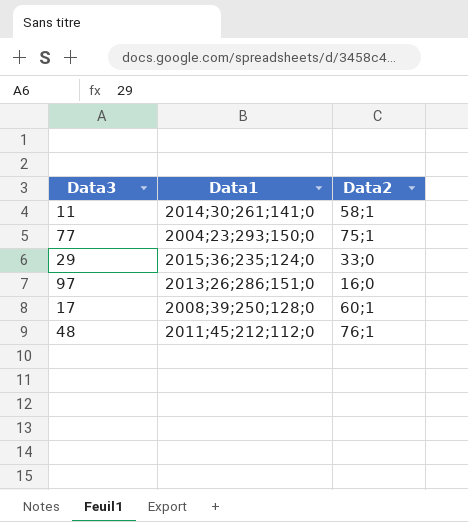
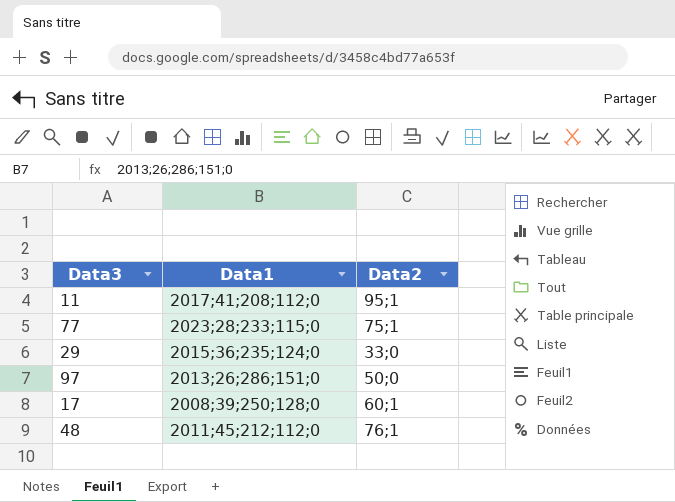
11 | Data1: 2014;30;261;141;0 -> 2017;41;208;112;0
11 | Data2: 58;1 -> 95;1
77 | Data1: 2004;23;293;150;0 -> 2023;28;233;115;0
97 | Data2: 16;0 -> 50;0

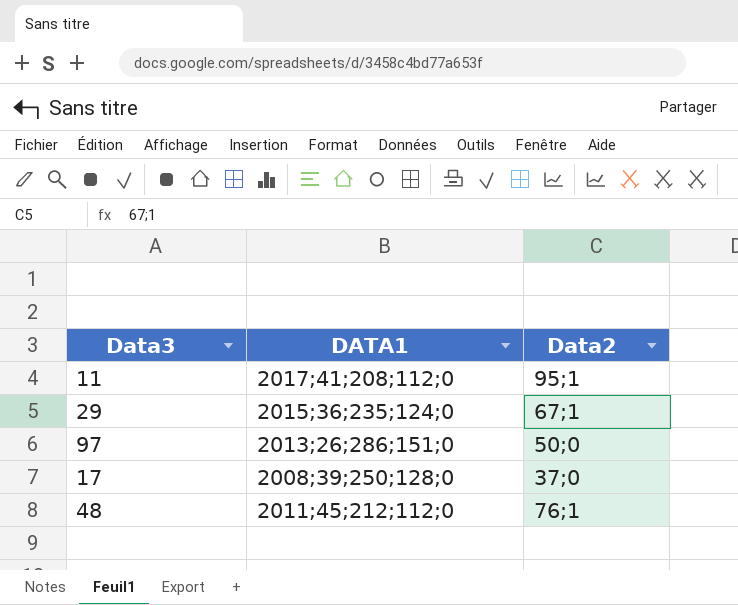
column name: Data1 -> DATA1
row 77: 2023;28;233;115;0 | 75;1 -> none
29 | Data2: 33;0 -> 67;1
17 | Data2: 60;1 -> 37;0

